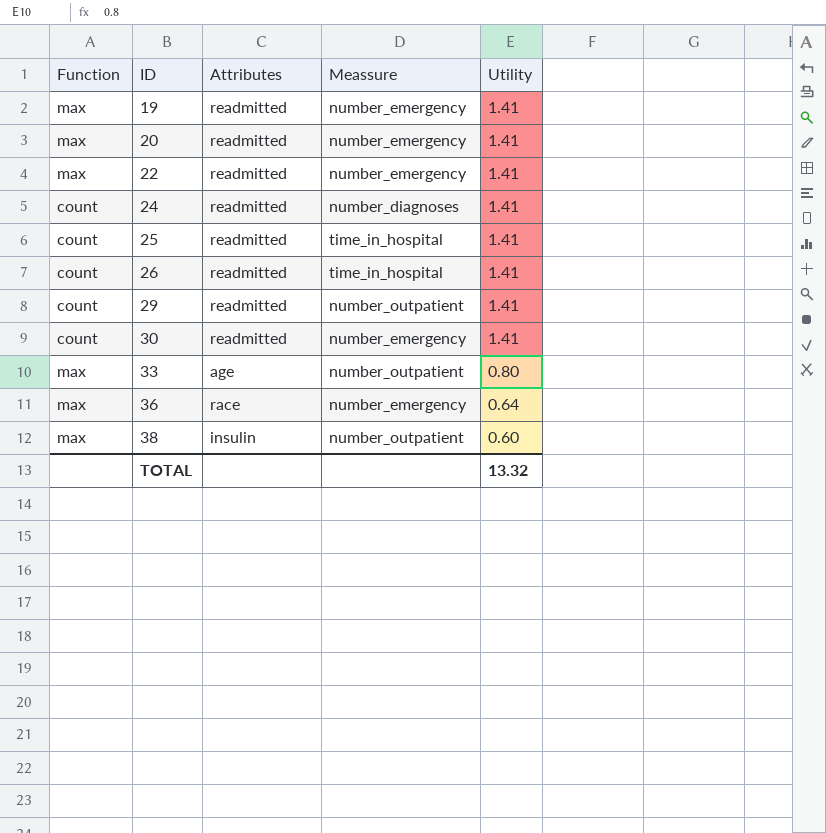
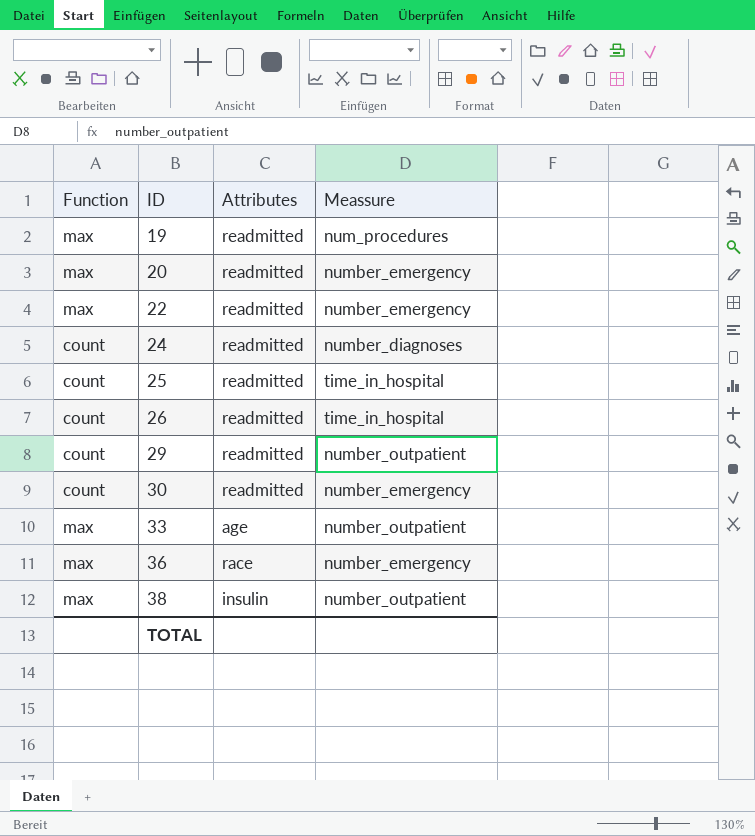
column Utility | position: 5 -> none
19 | Meassure: number_emergency -> num_procedures

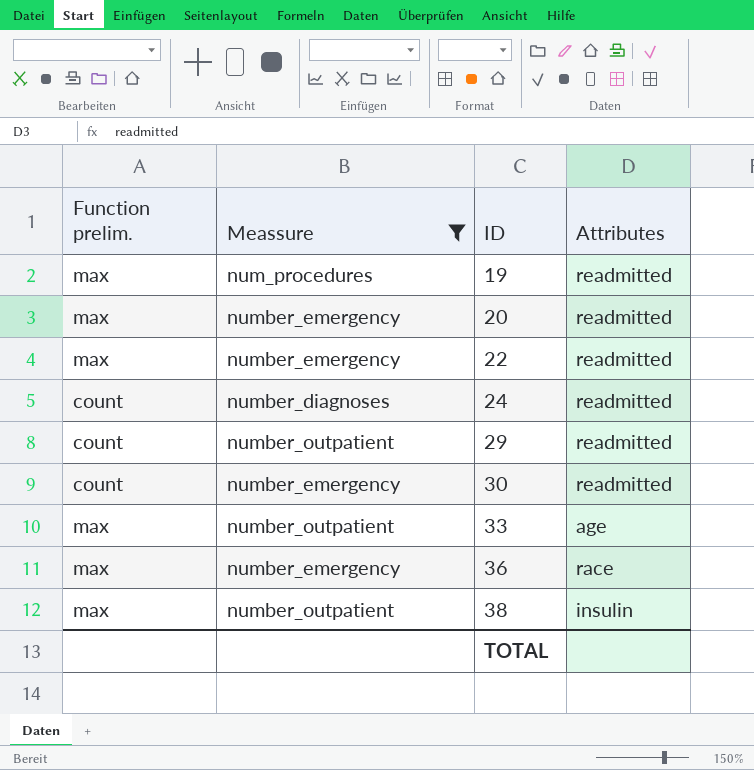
filter: none -> Meassure != time_in_hospital
column name: Function -> Function prelim.
column Meassure | position: 4 -> 2

